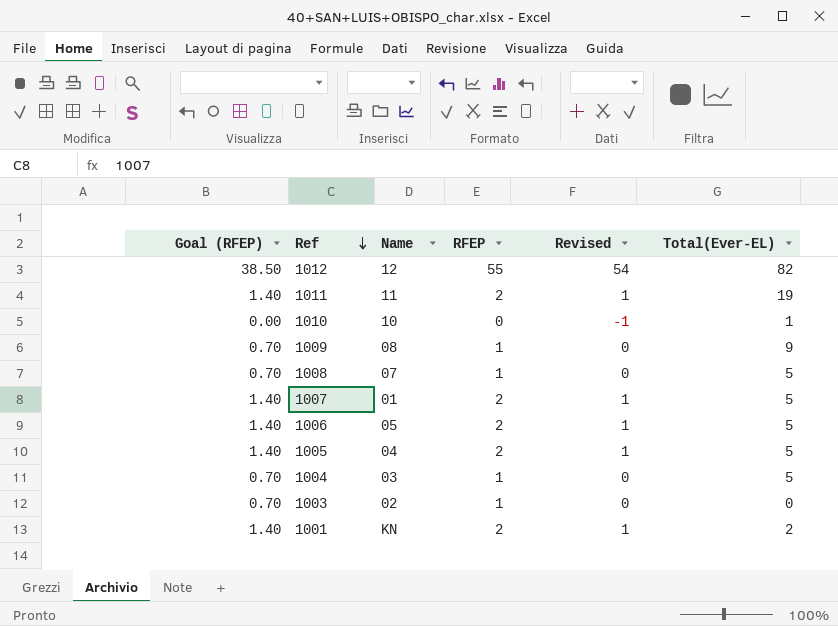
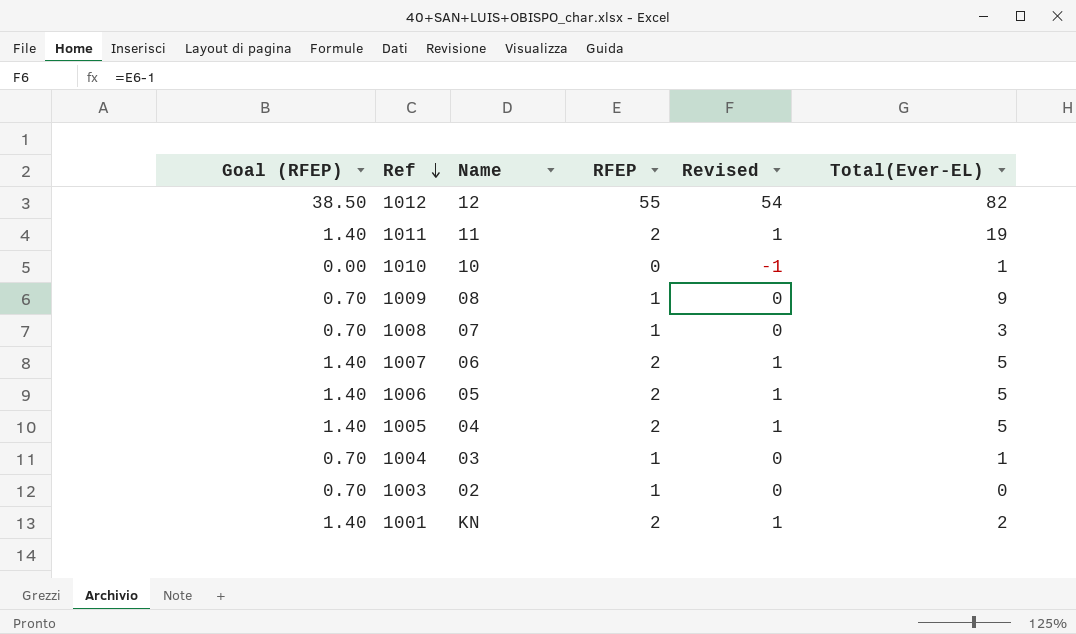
1008 | Total(Ever-EL): 5 -> 3
1007 | Name: 01 -> 06
1004 | Total(Ever-EL): 5 -> 1

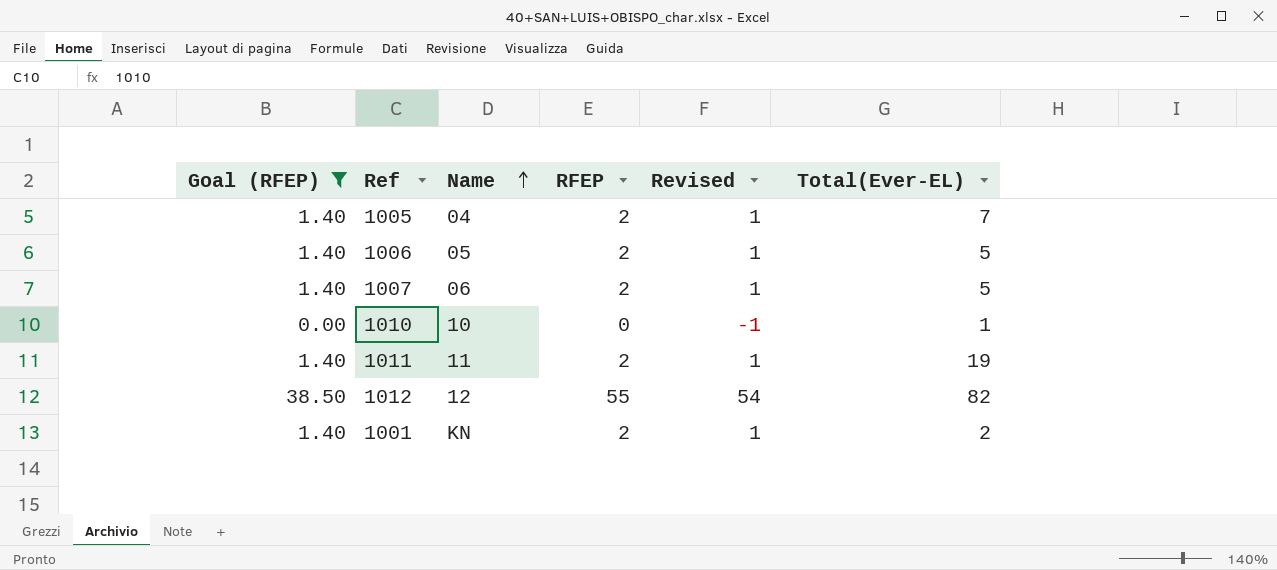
filter: none -> Goal (RFEP) != 0.70
row order: Ref descending -> Name ascending
1005 | Total(Ever-EL): 5 -> 7

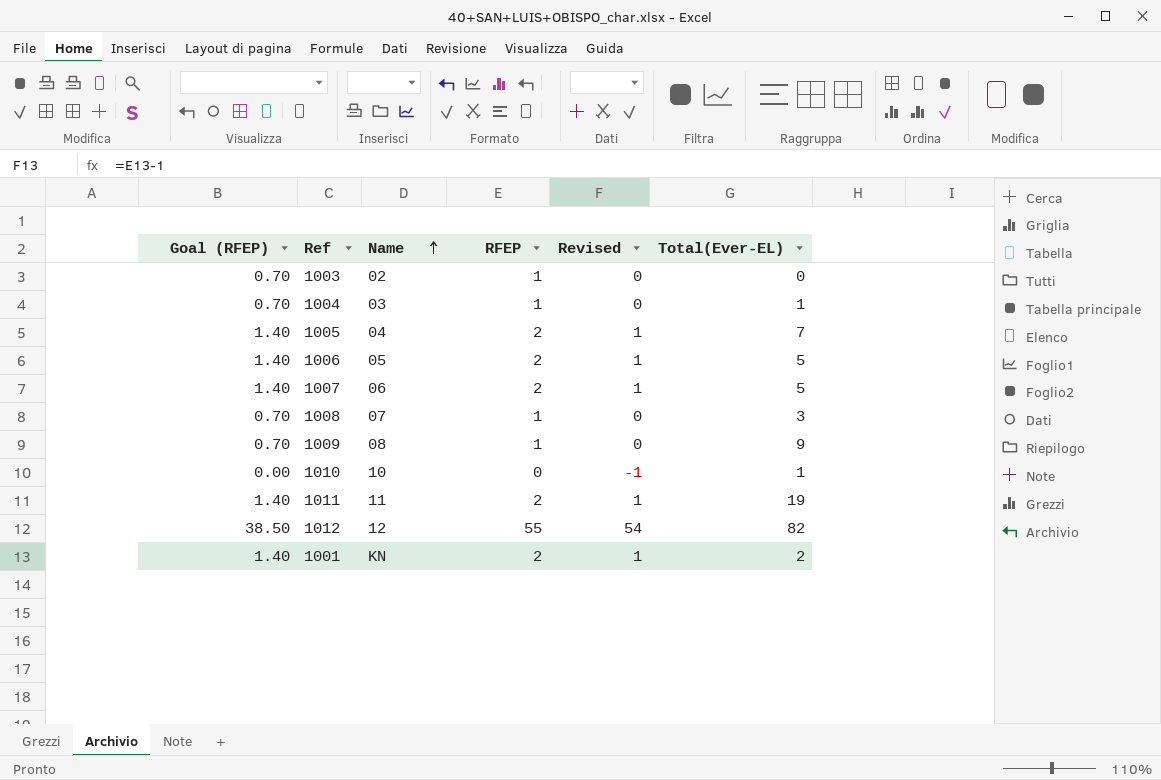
filter: Goal (RFEP) != 0.70 -> none

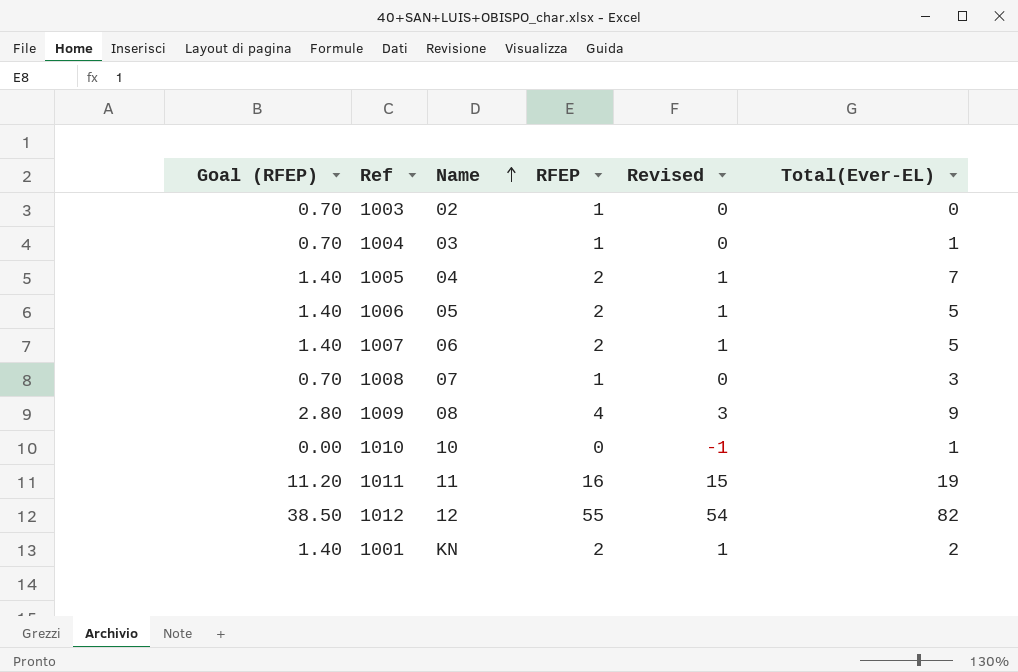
1009 | Goal (RFEP): 0.70 -> 2.80
1009 | RFEP: 1 -> 4
1009 | Revised: 0 -> 3
1011 | Goal (RFEP): 1.40 -> 11.20
1011 | RFEP: 2 -> 16
1011 | Revised: 1 -> 15

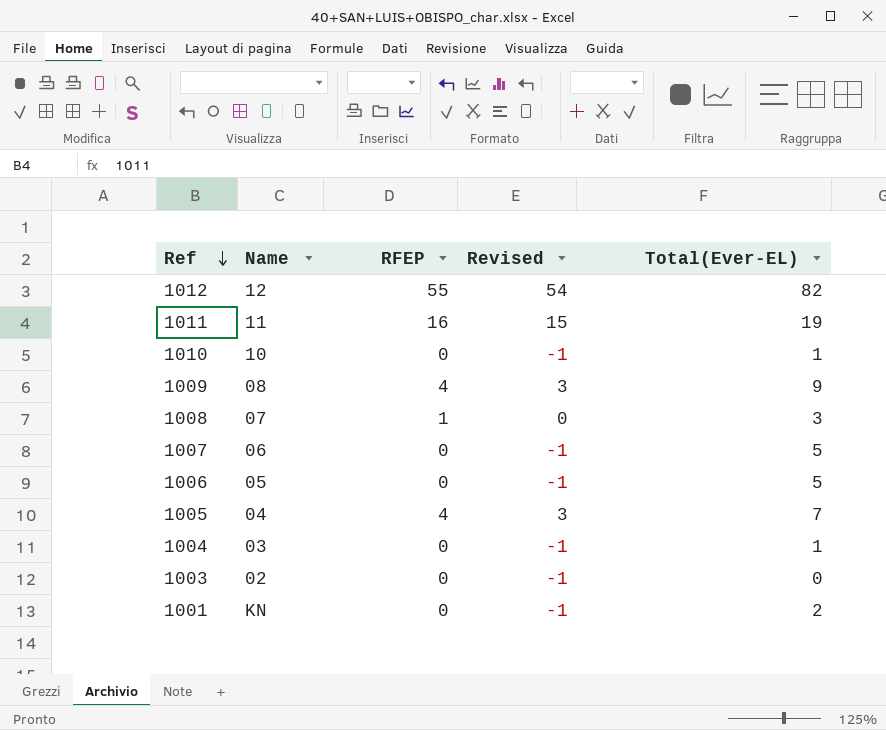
row order: Name ascending -> Ref descending
column Goal (RFEP) | formula: [RFEP] * 0.7 -> none
1007 | RFEP: 2 -> 0
1007 | Revised: 1 -> -1
1006 | RFEP: 2 -> 0
1006 | Revised: 1 -> -1
1005 | RFEP: 2 -> 4
1005 | Revised: 1 -> 3
1004 | RFEP: 1 -> 0
1004 | Revised: 0 -> -1
1003 | RFEP: 1 -> 0
1003 | Revised: 0 -> -1
1001 | RFEP: 2 -> 0
1001 | Revised: 1 -> -1

